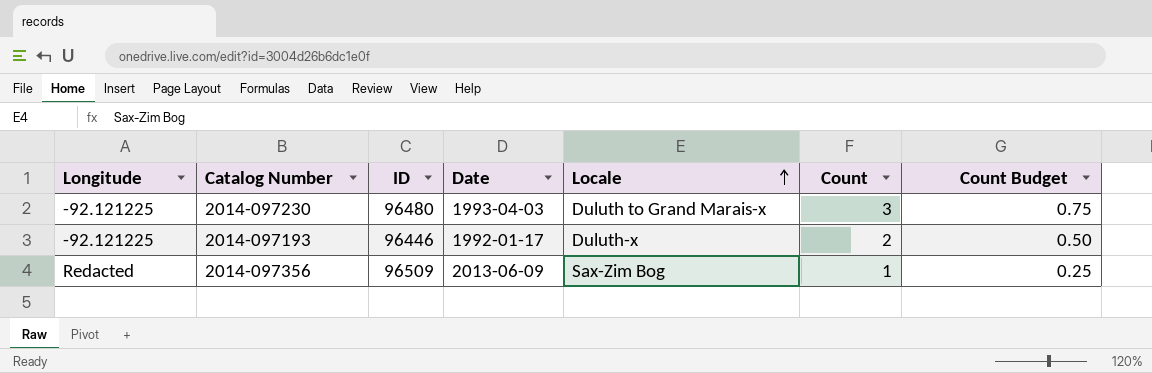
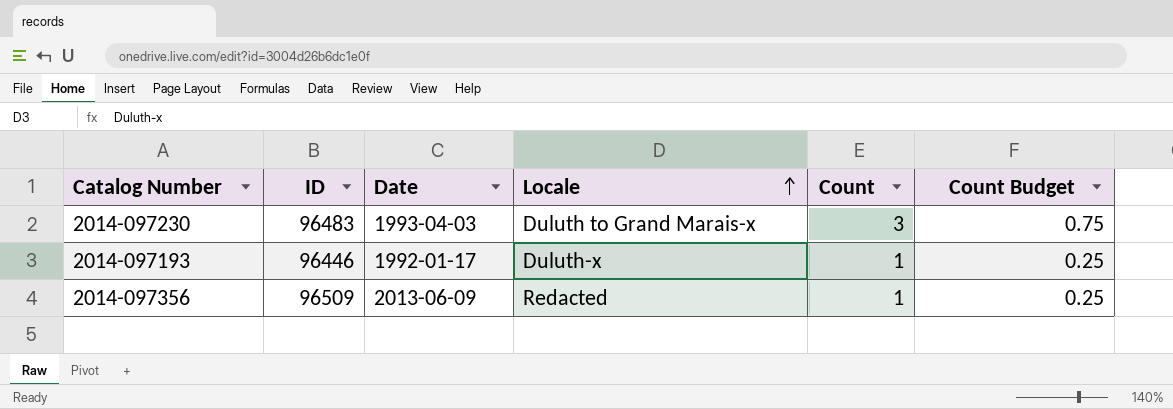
column Longitude | position: 1 -> none
2014-097230 | ID: 96480 -> 96483
2014-097193 | Count: 2 -> 1
2014-097193 | Count Budget: 0.50 -> 0.25
2014-097356 | Locale: Sax-Zim Bog -> Redacted

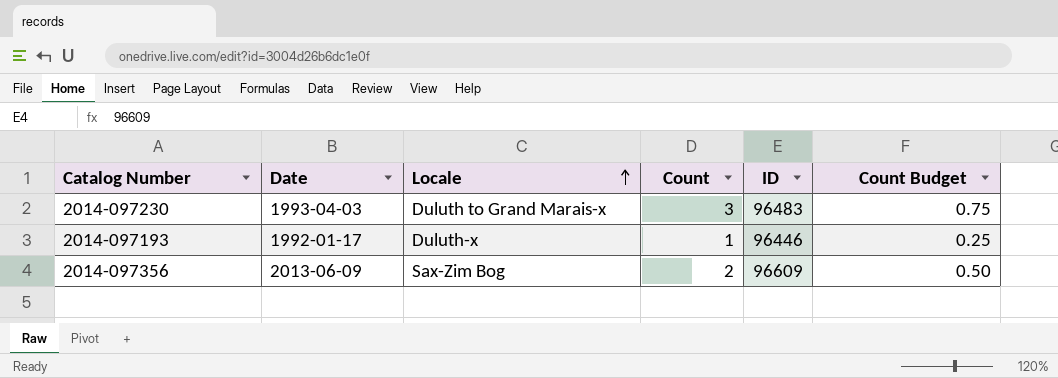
column ID | position: 2 -> 5
2014-097356 | Locale: Redacted -> Sax-Zim Bog
2014-097356 | Count: 1 -> 2
2014-097356 | ID: 96509 -> 96609
2014-097356 | Count Budget: 0.25 -> 0.50

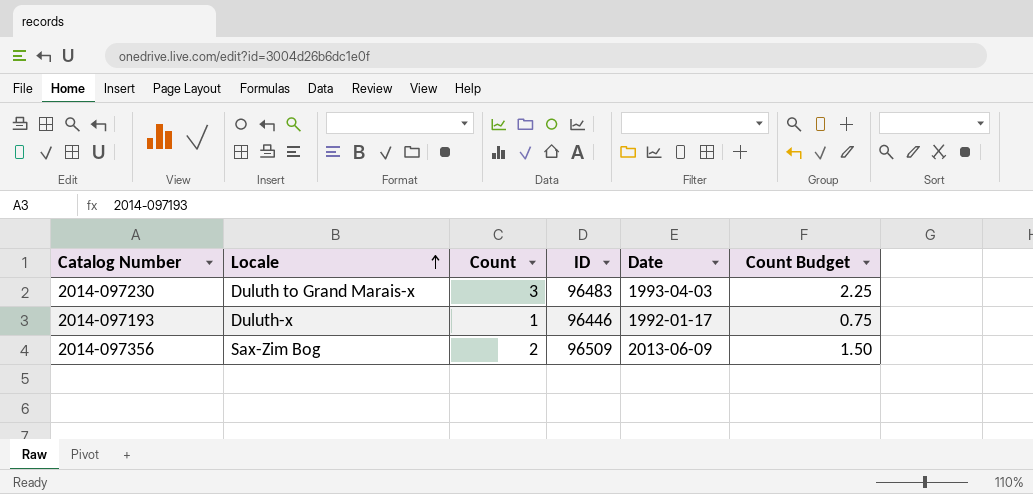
column Date | position: 2 -> 5
column Count Budget | formula: [Count] * 0.25 -> [Count] * 0.75
2014-097356 | ID: 96609 -> 96509

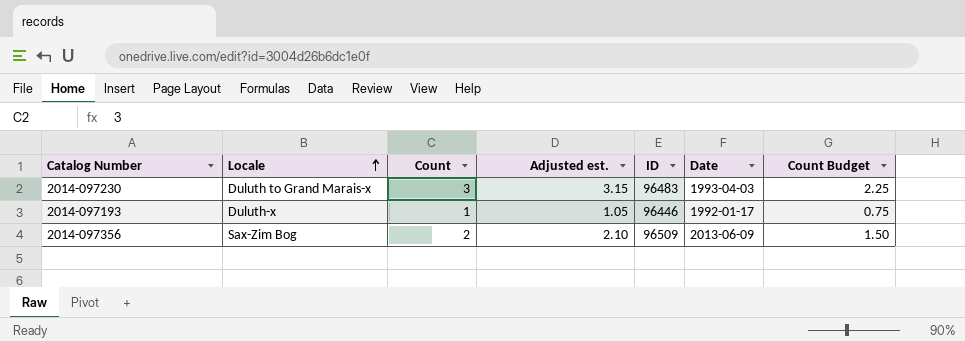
column Adjusted est. | formula: none -> [Count] * 1.05

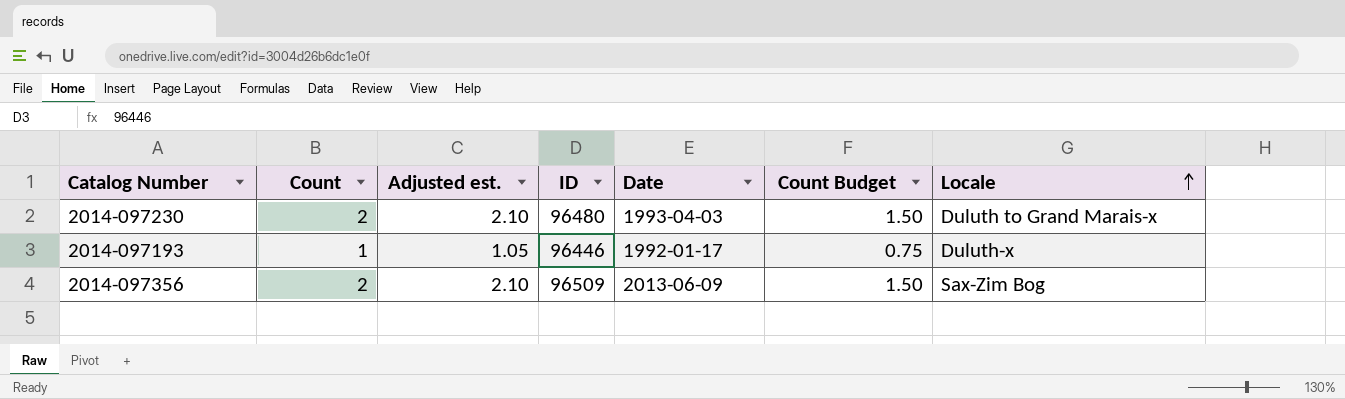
column Locale | position: 2 -> 7
2014-097230 | Count: 3 -> 2
2014-097230 | Adjusted est.: 3.15 -> 2.10
2014-097230 | ID: 96483 -> 96480
2014-097230 | Count Budget: 2.25 -> 1.50

